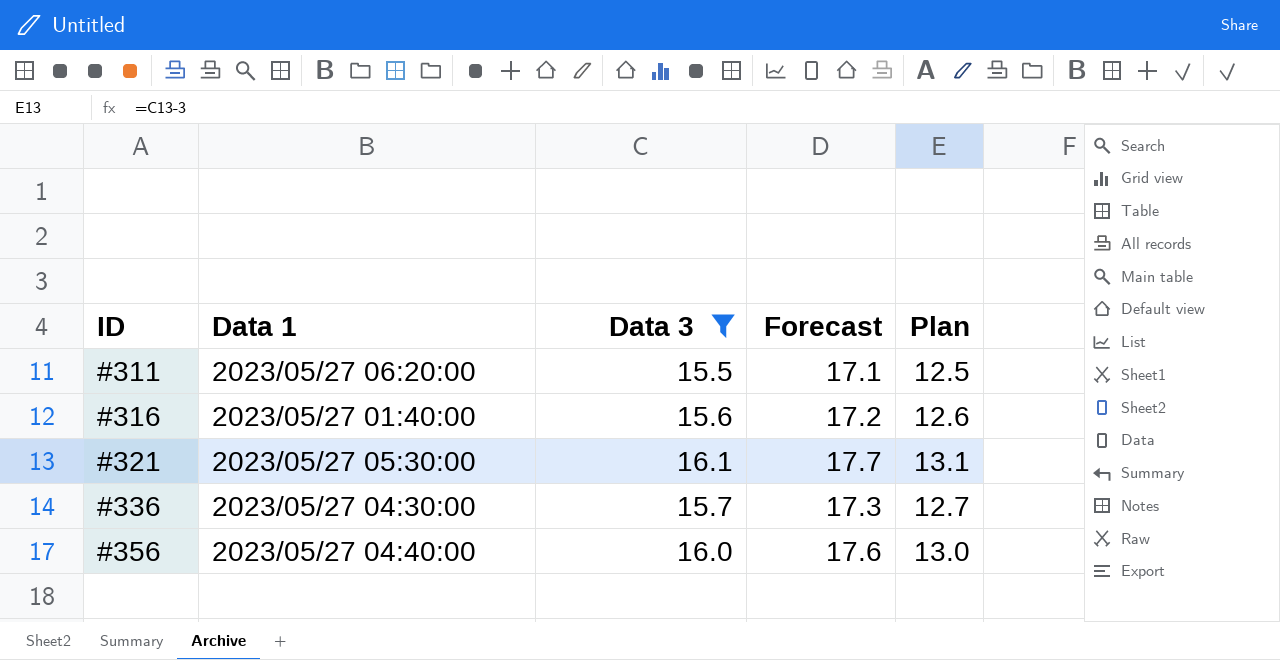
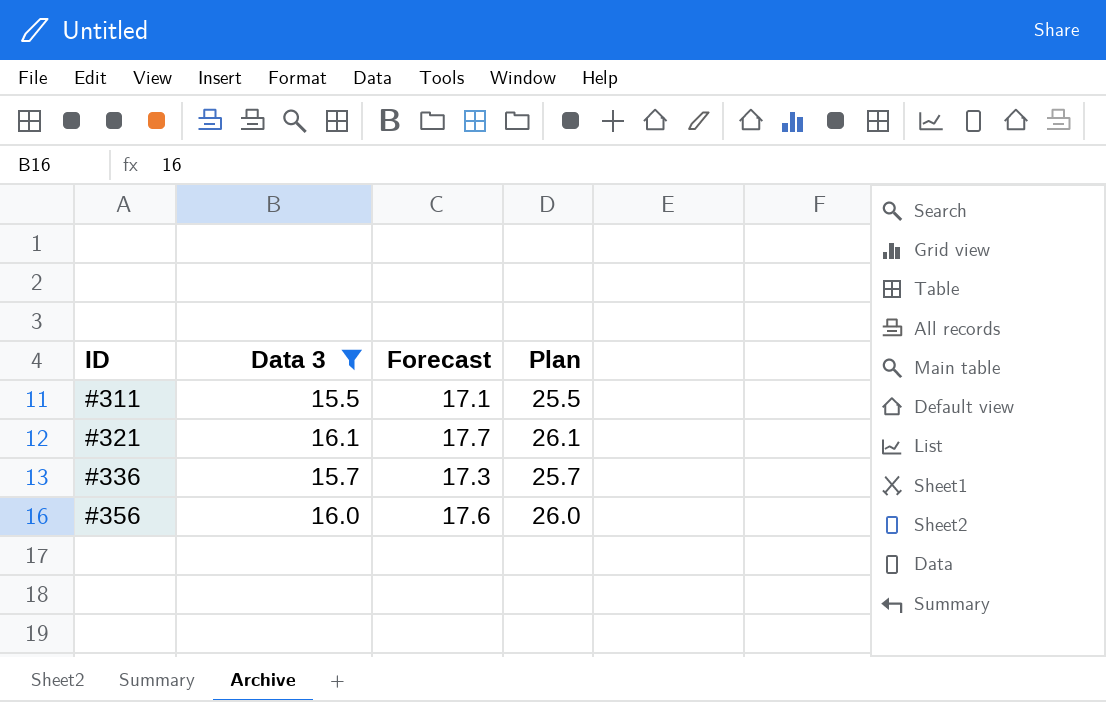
column Data 1 | position: 2 -> none
column Plan | formula: [Data 3] - 3 -> [Data 3] + 10
row #316: 2023/05/27 01:40:00 | 15.6 | 17.2 | 12.6 -> none

